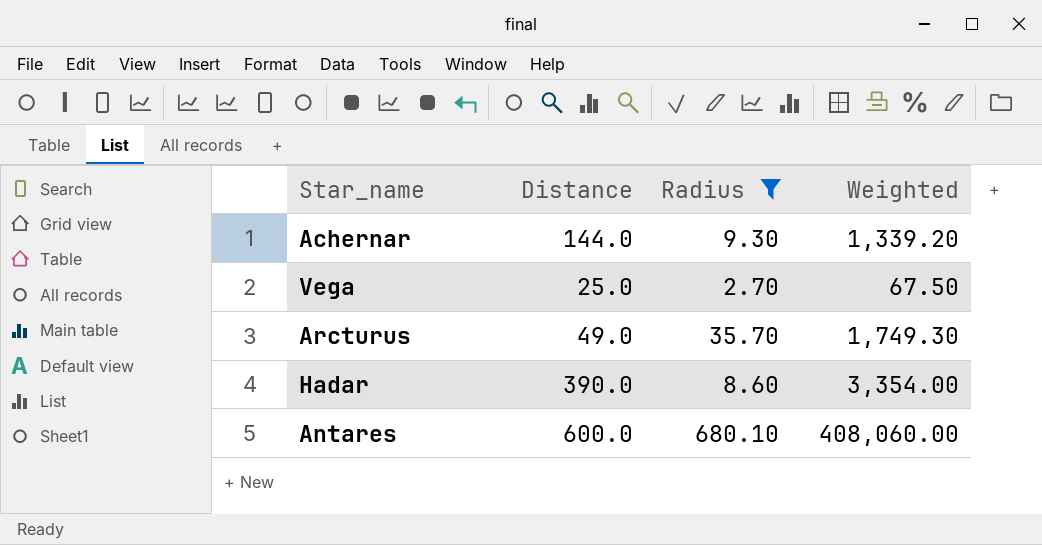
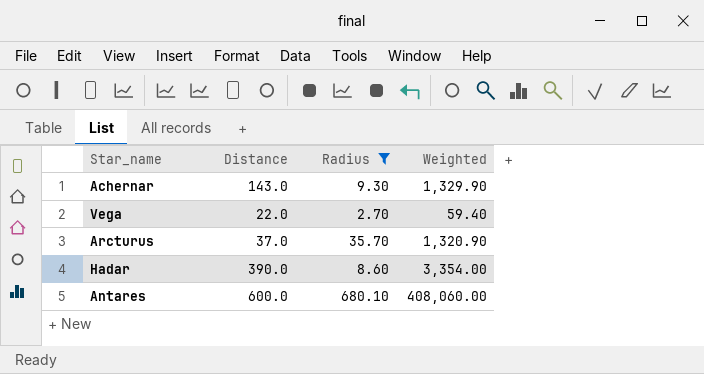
Achernar | Distance: 144.0 -> 143.0
Achernar | Weighted: 1,339.20 -> 1,329.90
Vega | Distance: 25.0 -> 22.0
Vega | Weighted: 67.50 -> 59.40
Arcturus | Distance: 49.0 -> 37.0
Arcturus | Weighted: 1,749.30 -> 1,320.90

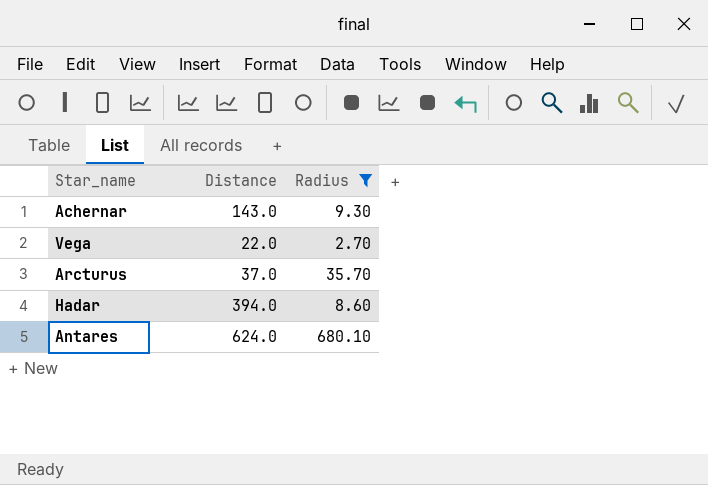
column Weighted | formula: [Distance] * [Radius] -> none
Hadar | Distance: 390.0 -> 394.0
Antares | Distance: 600.0 -> 624.0

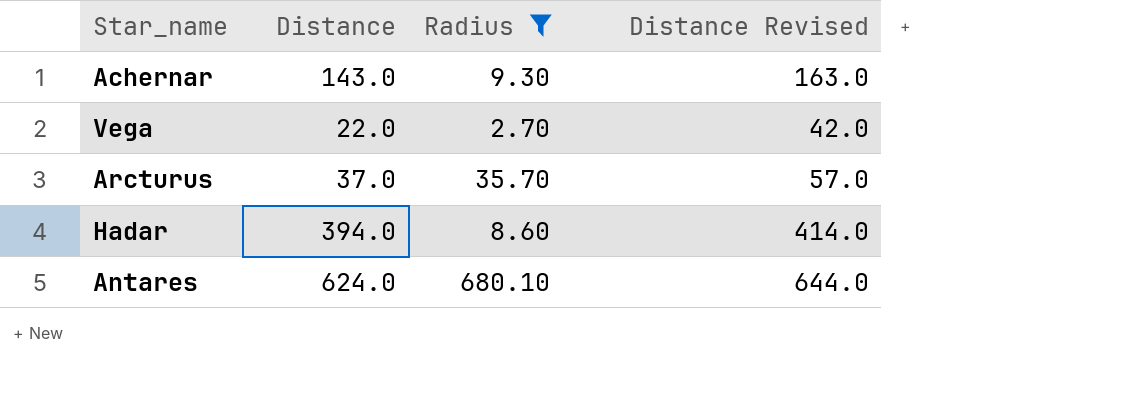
column Distance Revised | formula: none -> [Distance] + 20

